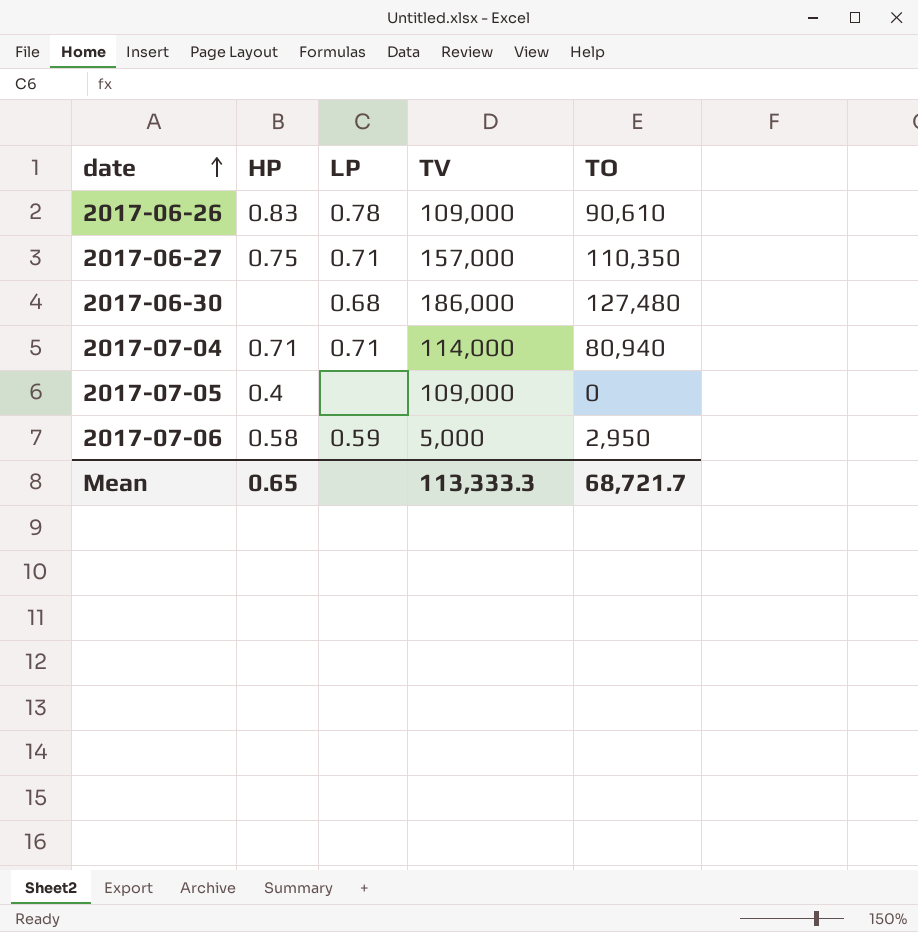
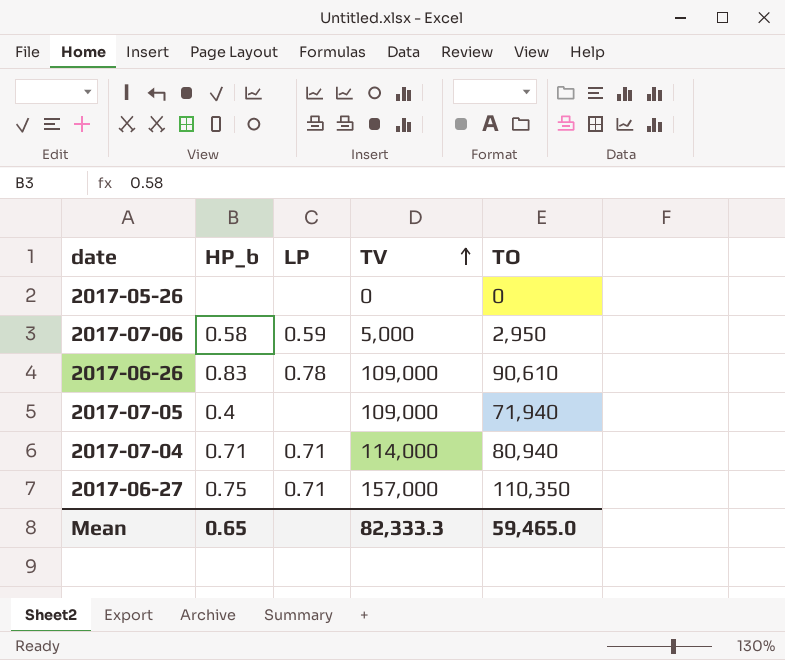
row order: date ascending -> TV ascending
column name: HP -> HP_b
row 2017-06-30: none | 0.68 | 186,000 | 127,480 -> none
row 2017-05-26: none -> none | none | 0 | 0
2017-07-05 | TO: 0 -> 71,940
Mean | TV: 113,333.3 -> 82,333.3
Mean | TO: 68,721.7 -> 59,465.0

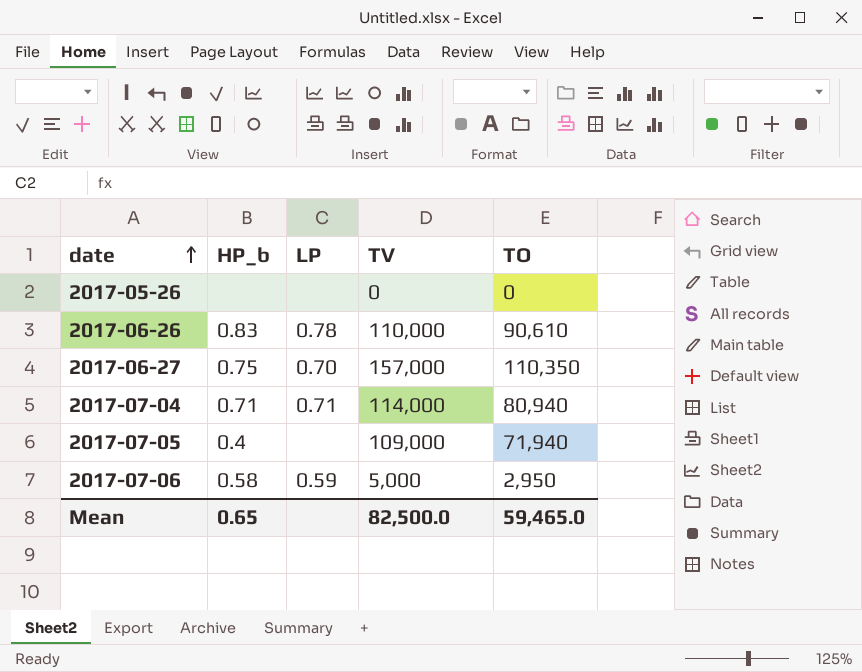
row order: TV ascending -> date ascending
2017-06-26 | TV: 109,000 -> 110,000
2017-06-27 | LP: 0.71 -> 0.70
Mean | TV: 82,333.3 -> 82,500.0

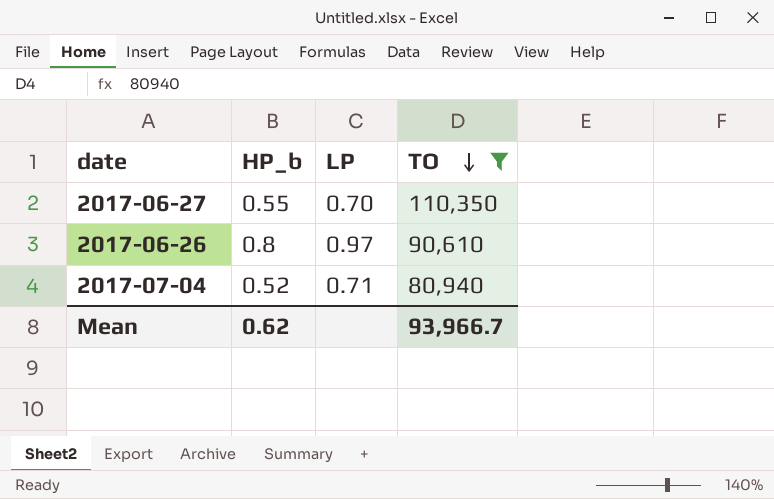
filter: none -> TO >= 80,940
row order: date ascending -> TO descending
column TV | position: 4 -> none
2017-06-27 | HP_b: 0.75 -> 0.55
2017-06-26 | HP_b: 0.83 -> 0.8
2017-06-26 | LP: 0.78 -> 0.97
2017-07-04 | HP_b: 0.71 -> 0.52
Mean | HP_b: 0.65 -> 0.62
Mean | TO: 59,465.0 -> 93,966.7

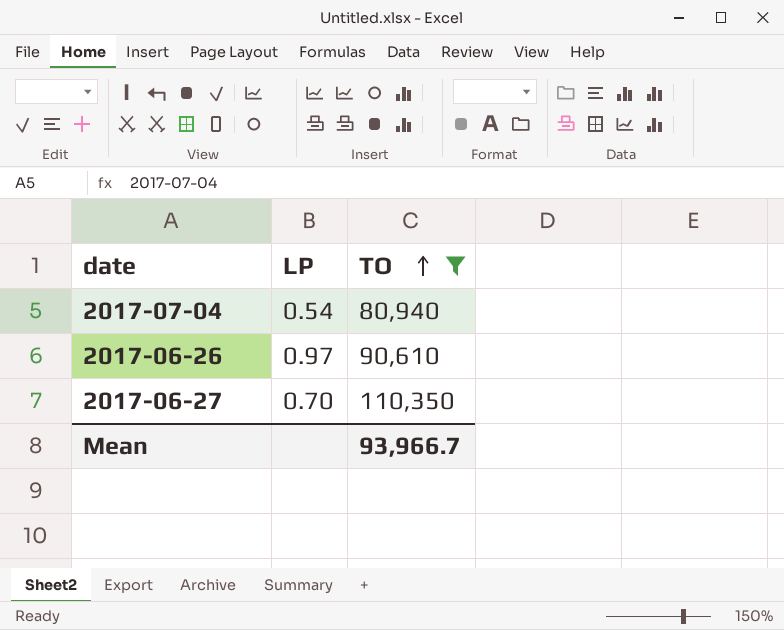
row order: TO descending -> TO ascending
column HP_b | position: 2 -> none
2017-07-04 | LP: 0.71 -> 0.54

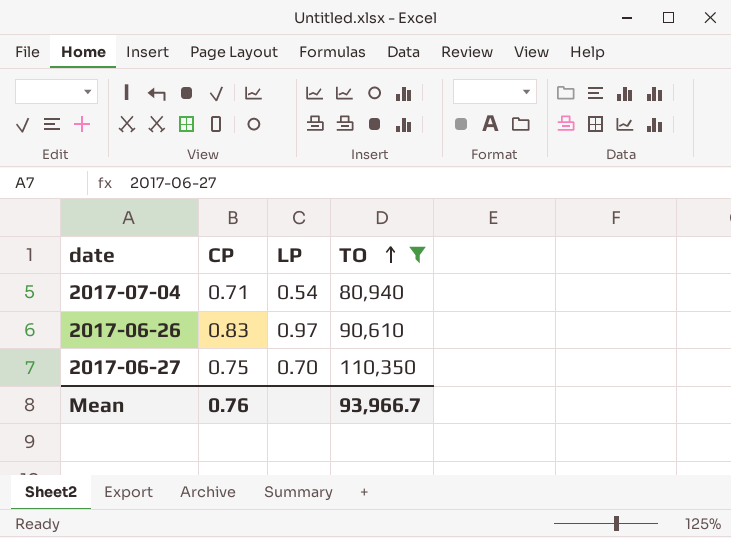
column CP | position: none -> 2

